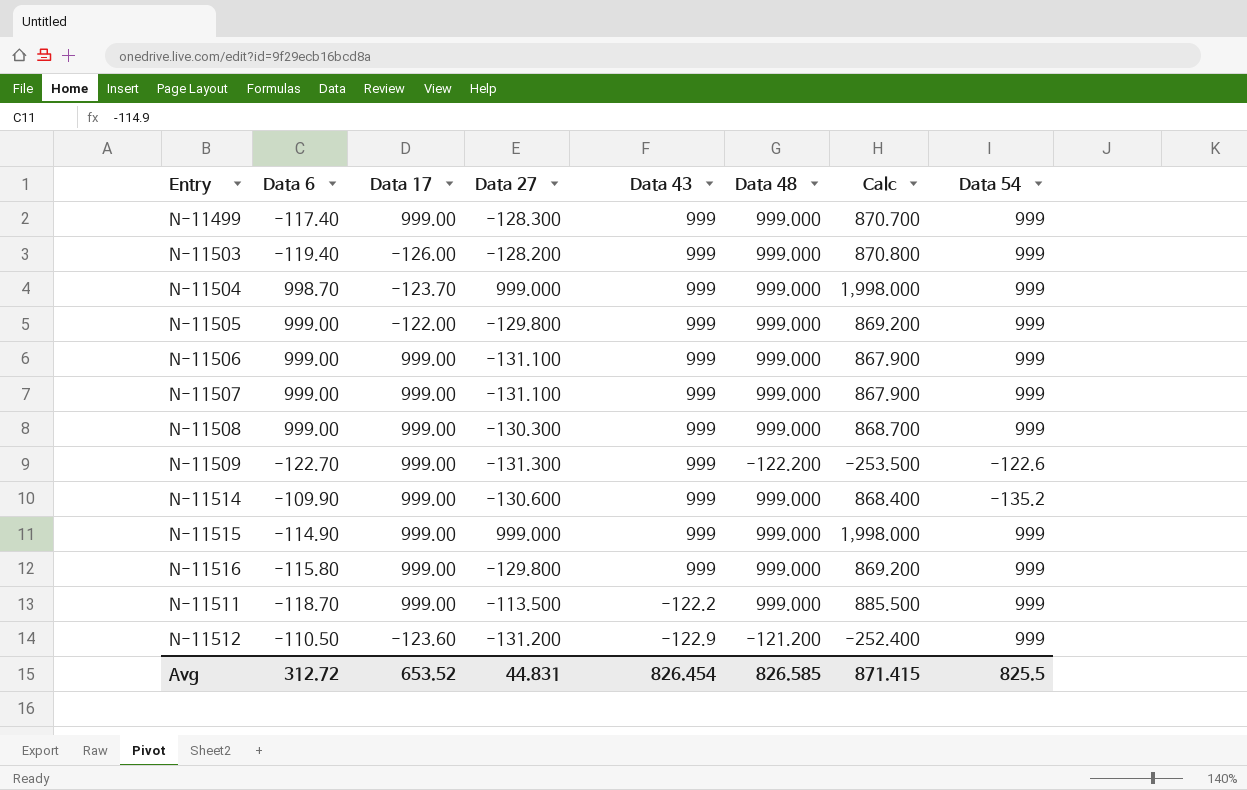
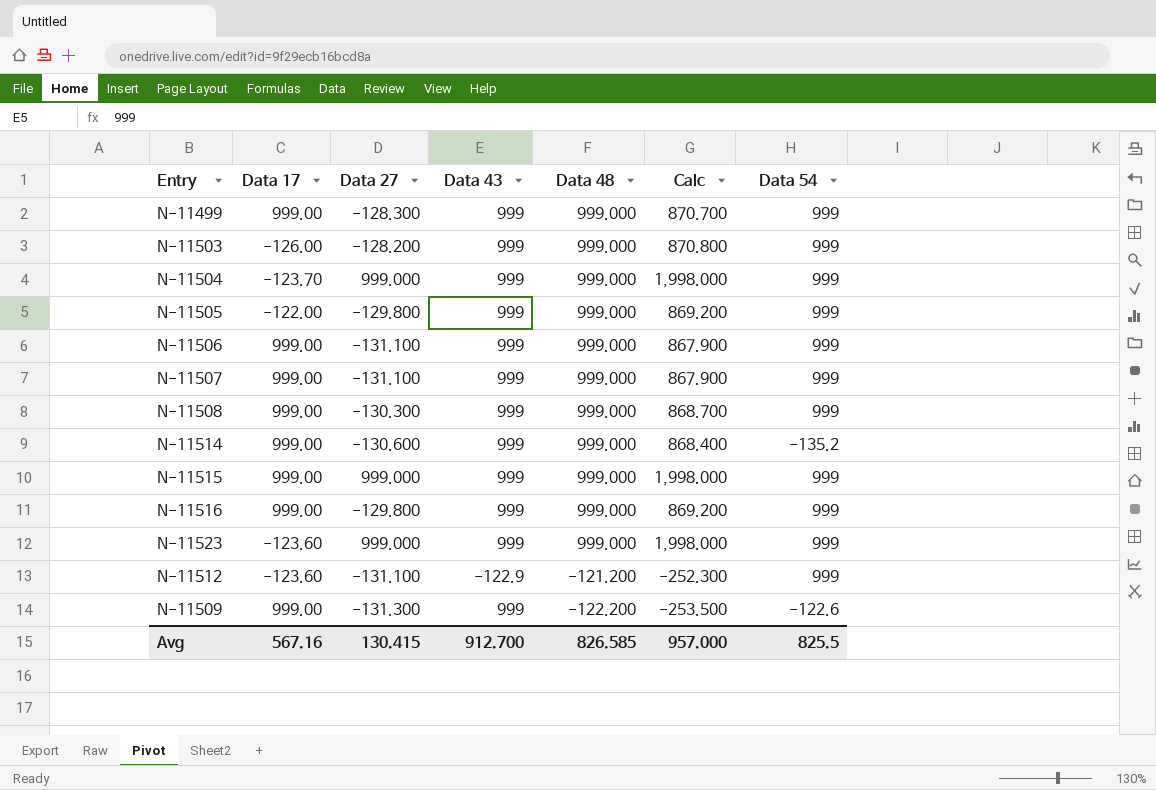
row order: Data 43 descending -> Data 48 descending
column Data 6 | position: 2 -> none
row N-11511: -118.70 | 999.00 | -113.500 | -122.2 | 999.000 | 885.500 | 999 -> none
row N-11523: none -> -123.60 | 999.000 | 999 | 999.000 | 1,998.000 | 999
N-11512 | Data 27: -131.200 -> -131.100
N-11512 | Calc: -252.400 -> -252.300
Avg | Data 17: 653.52 -> 567.16
Avg | Data 27: 44.831 -> 130.415
Avg | Data 43: 826.454 -> 912.700
Avg | Calc: 871.415 -> 957.000

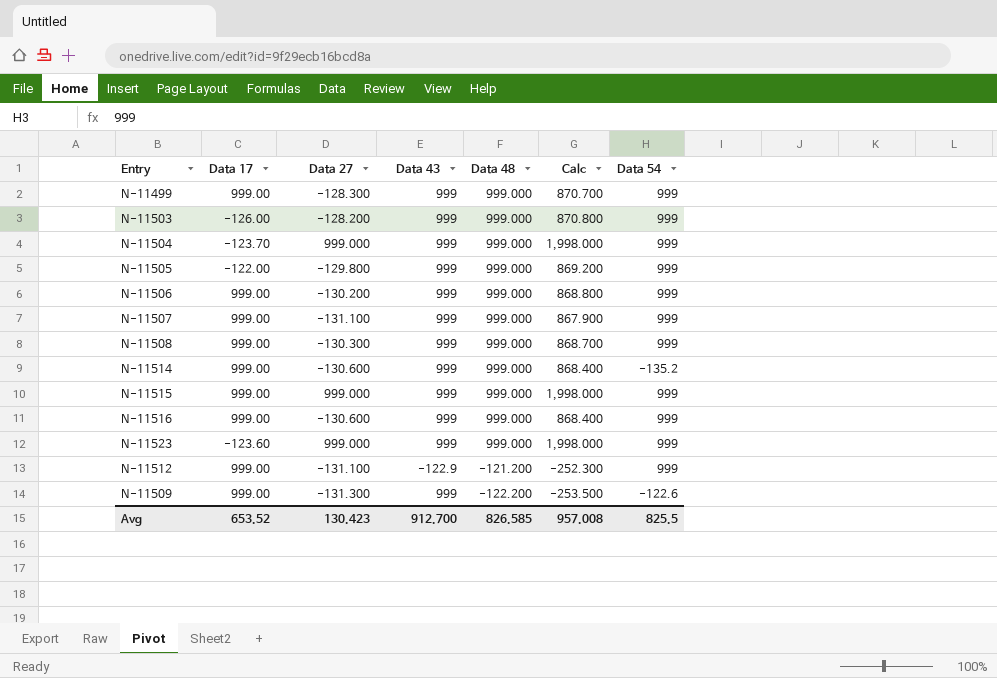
N-11506 | Data 27: -131.100 -> -130.200
N-11506 | Calc: 867.900 -> 868.800
N-11516 | Data 27: -129.800 -> -130.600
N-11516 | Calc: 869.200 -> 868.400
N-11512 | Data 17: -123.60 -> 999.00
Avg | Data 17: 567.16 -> 653.52
Avg | Data 27: 130.415 -> 130.423
Avg | Calc: 957.000 -> 957.008

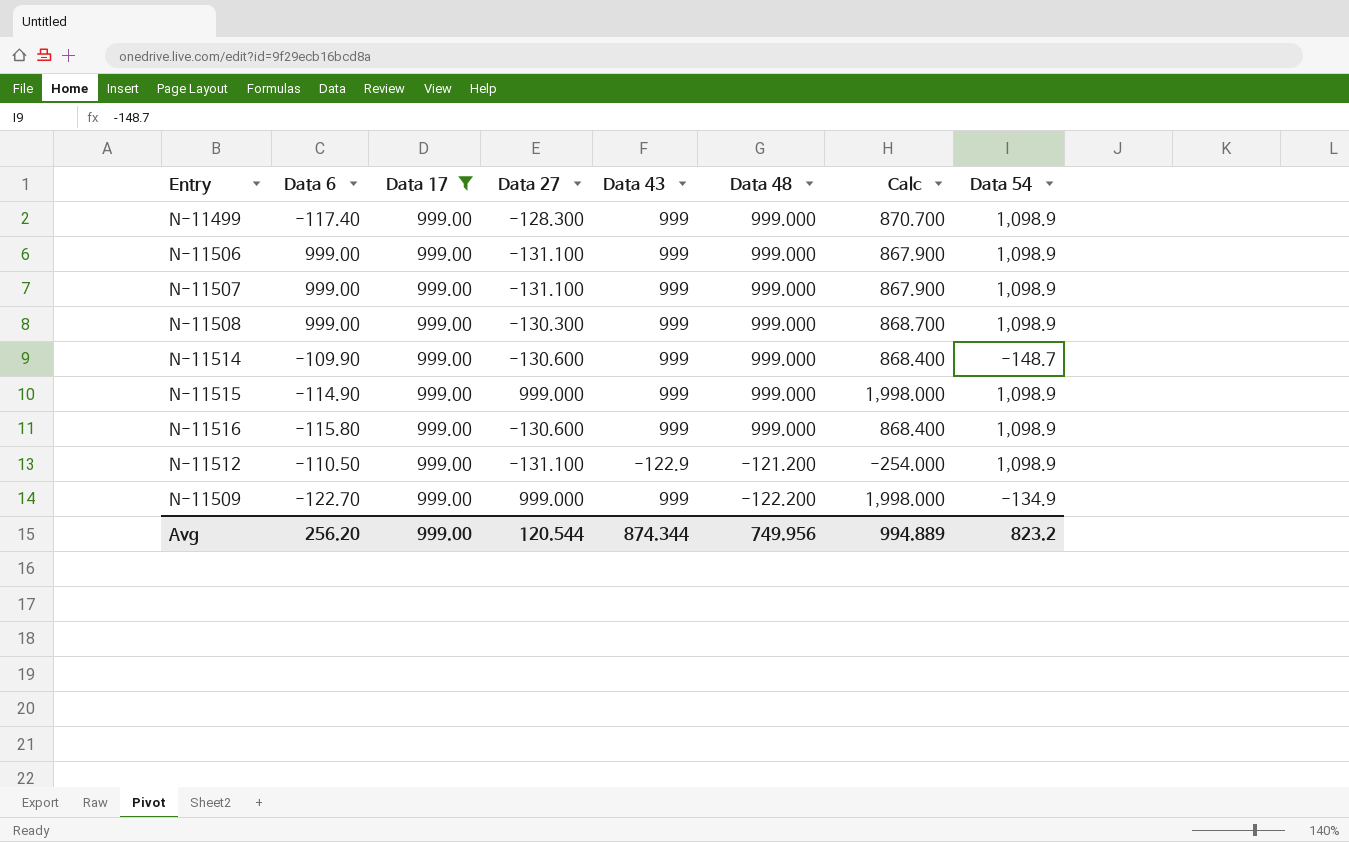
filter: none -> Data 17 = 999.00
column Data 6 | position: none -> 2
column Calc | formula: [Data 27] + [Data 48] -> [Data 27] + [Data 43]
N-11499 | Data 54: 999 -> 1,098.9
N-11506 | Data 27: -130.200 -> -131.100
N-11506 | Data 54: 999 -> 1,098.9
N-11507 | Data 54: 999 -> 1,098.9
N-11508 | Data 54: 999 -> 1,098.9
N-11514 | Data 54: -135.2 -> -148.7
N-11515 | Data 54: 999 -> 1,098.9
N-11516 | Data 54: 999 -> 1,098.9
N-11512 | Data 54: 999 -> 1,098.9
N-11509 | Data 27: -131.300 -> 999.000
N-11509 | Data 54: -122.6 -> -134.9
Avg | Data 17: 653.52 -> 999.00
Avg | Data 27: 130.423 -> 120.544
Avg | Data 43: 912.700 -> 874.344
Avg | Data 48: 826.585 -> 749.956
Avg | Calc: 957.008 -> 994.889
Avg | Data 54: 825.5 -> 823.2

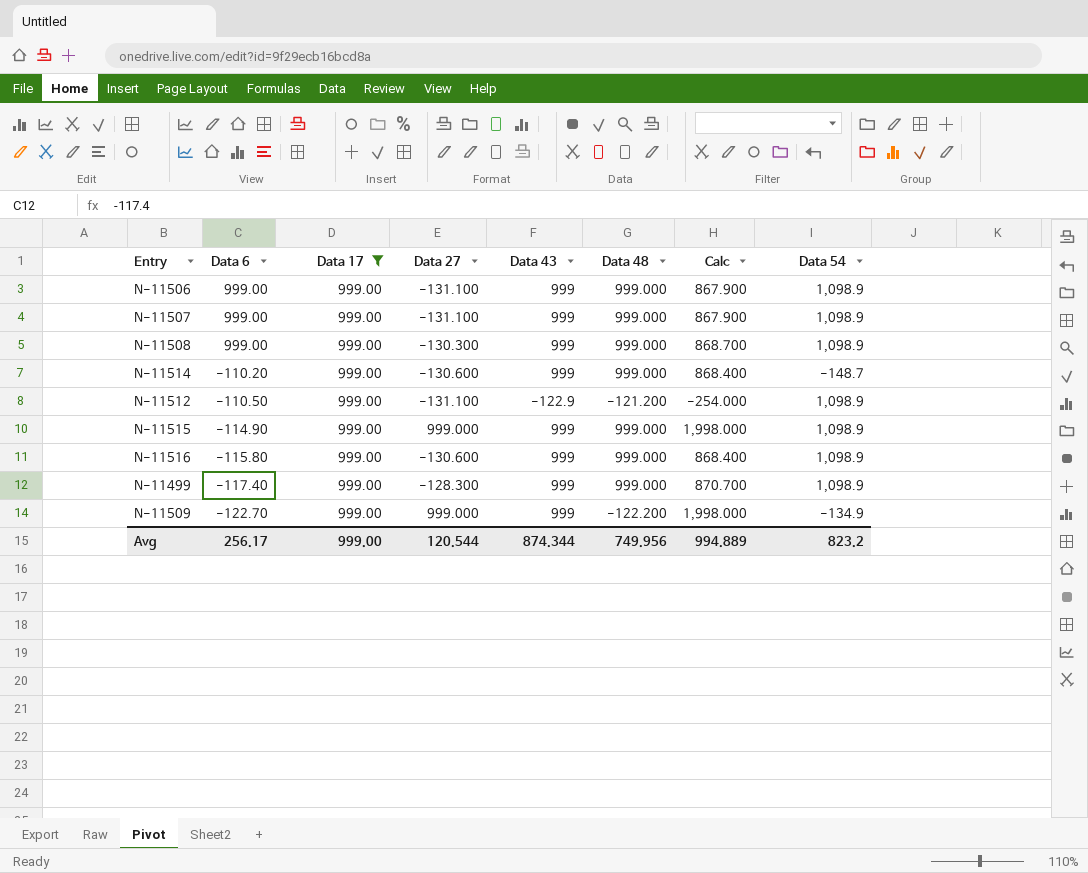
row order: Data 48 descending -> Data 6 descending
N-11514 | Data 6: -109.90 -> -110.20
Avg | Data 6: 256.20 -> 256.17

